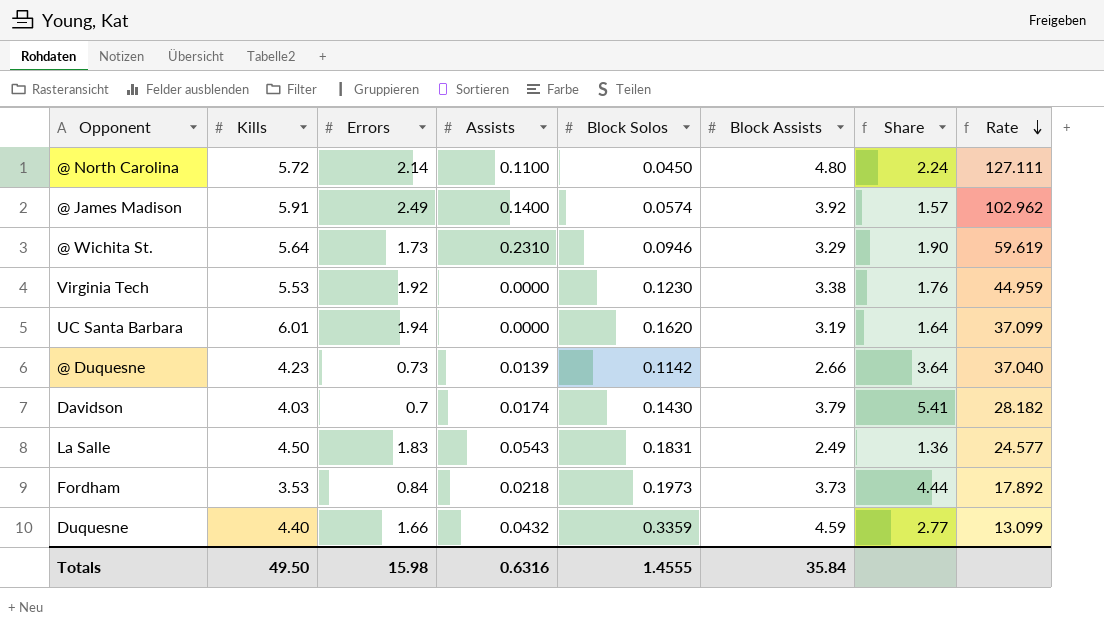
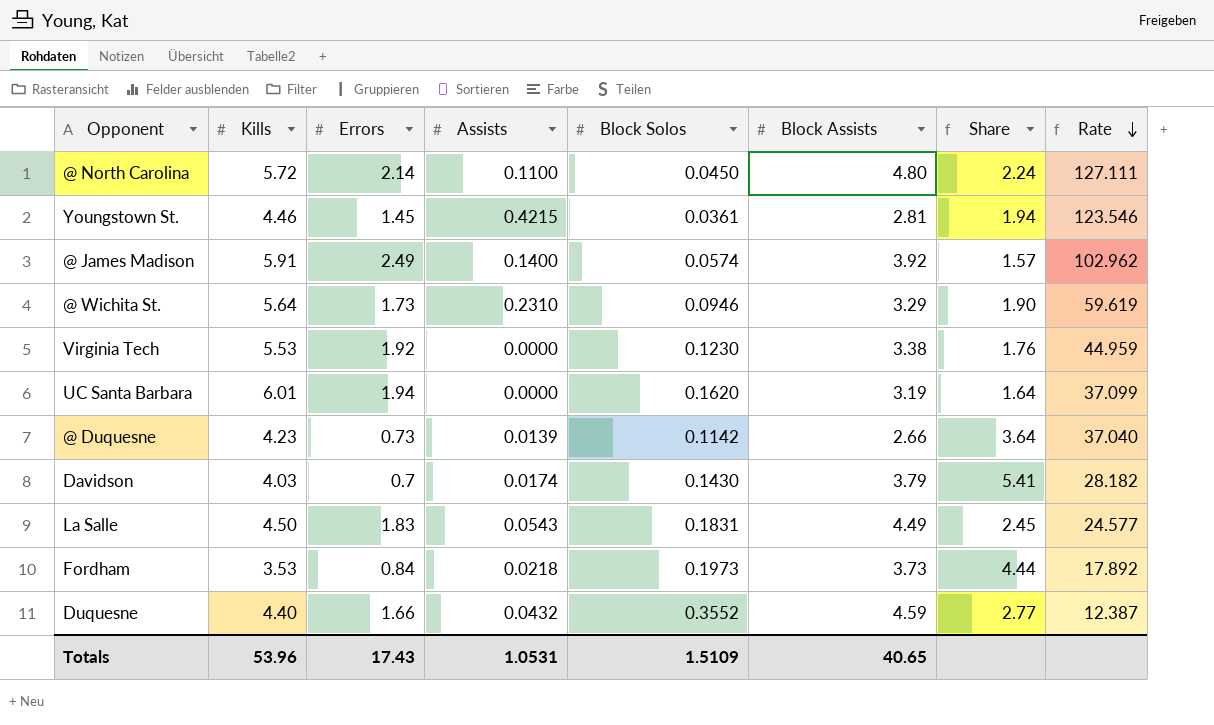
row Youngstown St.: none -> 4.46 | 1.45 | 0.4215 | 0.0361 | 2.81 | 1.94 | 123.546
La Salle | Block Assists: 2.49 -> 4.49
La Salle | Share: 1.36 -> 2.45
Duquesne | Block Solos: 0.3359 -> 0.3552
Duquesne | Rate: 13.099 -> 12.387
Totals | Kills: 49.50 -> 53.96
Totals | Errors: 15.98 -> 17.43
Totals | Assists: 0.6316 -> 1.0531
Totals | Block Solos: 1.4555 -> 1.5109
Totals | Block Assists: 35.84 -> 40.65

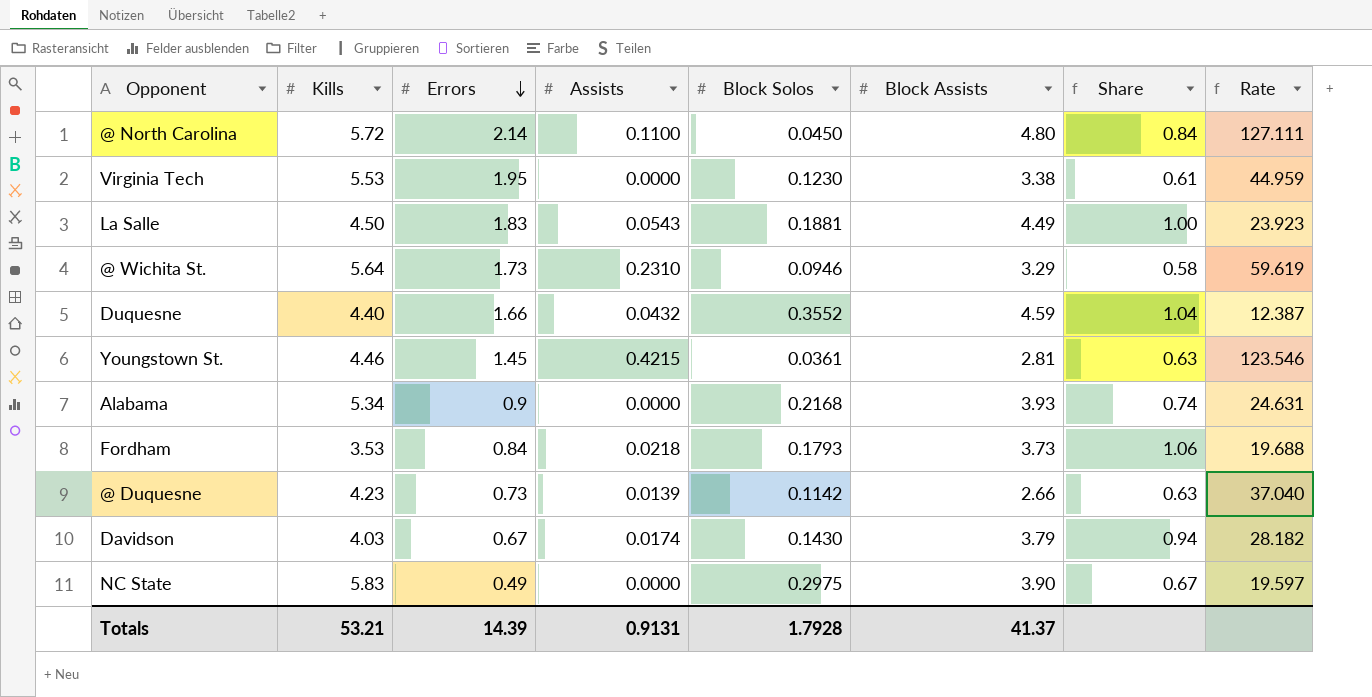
row order: Rate descending -> Errors descending
column Share | formula: [Block Assists] / [Errors] -> [Block Assists] / [Kills]
row @ James Madison: 5.91 | 2.49 | 0.1400 | 0.0574 | 3.92 | 1.57 | 102.962 -> none
row UC Santa Barbara: 6.01 | 1.94 | 0.0000 | 0.1620 | 3.19 | 1.64 | 37.099 -> none
Virginia Tech | Errors: 1.92 -> 1.95
La Salle | Block Solos: 0.1831 -> 0.1881
La Salle | Rate: 24.577 -> 23.923
row Alabama: none -> 5.34 | 0.9 | 0.0000 | 0.2168 | 3.93 | 0.74 | 24.631
Fordham | Block Solos: 0.1973 -> 0.1793
Fordham | Rate: 17.892 -> 19.688
Davidson | Errors: 0.7 -> 0.67
row NC State: none -> 5.83 | 0.49 | 0.0000 | 0.2975 | 3.90 | 0.67 | 19.597
Totals | Kills: 53.96 -> 53.21
Totals | Errors: 17.43 -> 14.39
Totals | Assists: 1.0531 -> 0.9131
Totals | Block Solos: 1.5109 -> 1.7928
Totals | Block Assists: 40.65 -> 41.37

